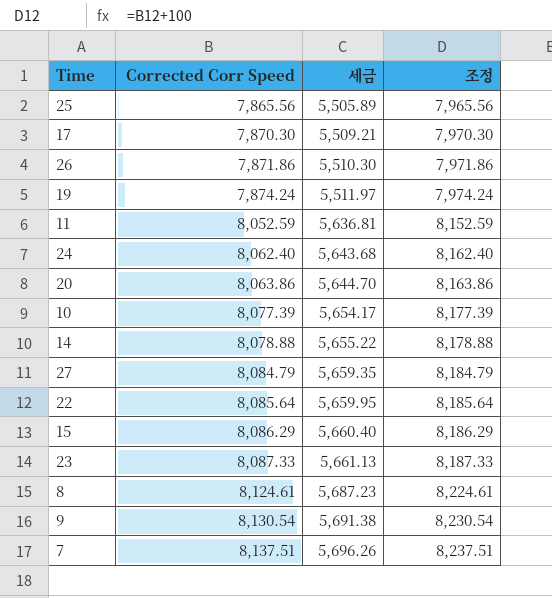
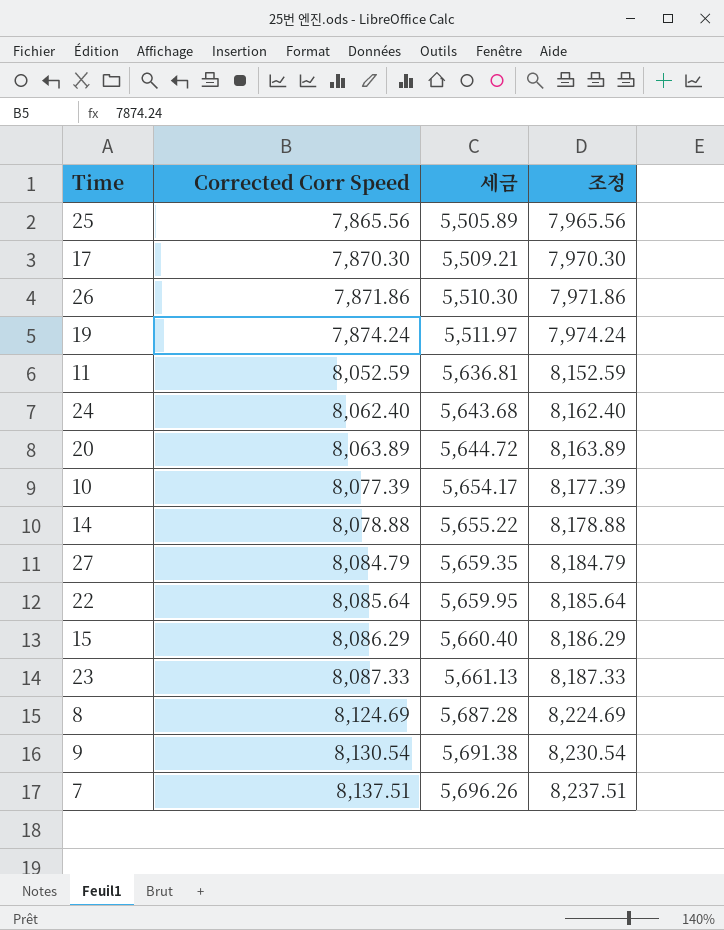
20 | Corrected Corr Speed: 8,063.86 -> 8,063.89
20 | 세금: 5,644.70 -> 5,644.72
20 | 조정: 8,163.86 -> 8,163.89
8 | Corrected Corr Speed: 8,124.61 -> 8,124.69
8 | 세금: 5,687.23 -> 5,687.28
8 | 조정: 8,224.61 -> 8,224.69

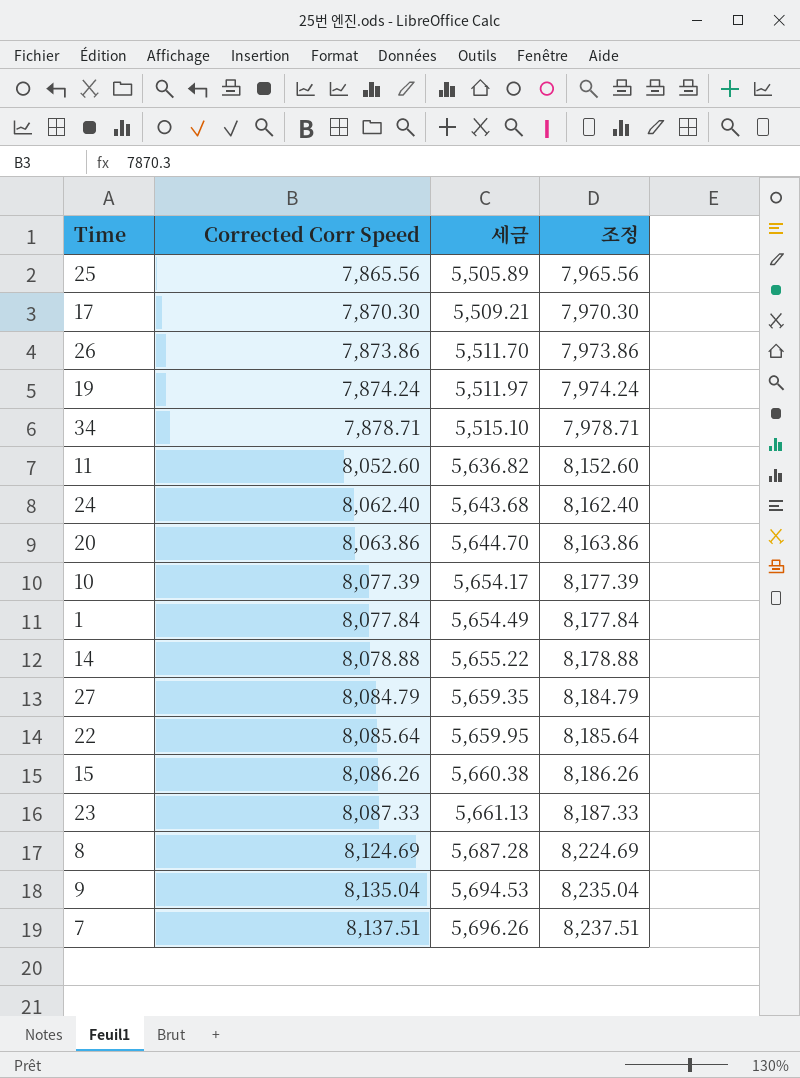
26 | Corrected Corr Speed: 7,871.86 -> 7,873.86
26 | 세금: 5,510.30 -> 5,511.70
26 | 조정: 7,971.86 -> 7,973.86
row 34: none -> 7,878.71 | 5,515.10 | 7,978.71
11 | Corrected Corr Speed: 8,052.59 -> 8,052.60
11 | 세금: 5,636.81 -> 5,636.82
11 | 조정: 8,152.59 -> 8,152.60
20 | Corrected Corr Speed: 8,063.89 -> 8,063.86
20 | 세금: 5,644.72 -> 5,644.70
20 | 조정: 8,163.89 -> 8,163.86
row 1: none -> 8,077.84 | 5,654.49 | 8,177.84
15 | Corrected Corr Speed: 8,086.29 -> 8,086.26
15 | 세금: 5,660.40 -> 5,660.38
15 | 조정: 8,186.29 -> 8,186.26
9 | Corrected Corr Speed: 8,130.54 -> 8,135.04
9 | 세금: 5,691.38 -> 5,694.53
9 | 조정: 8,230.54 -> 8,235.04

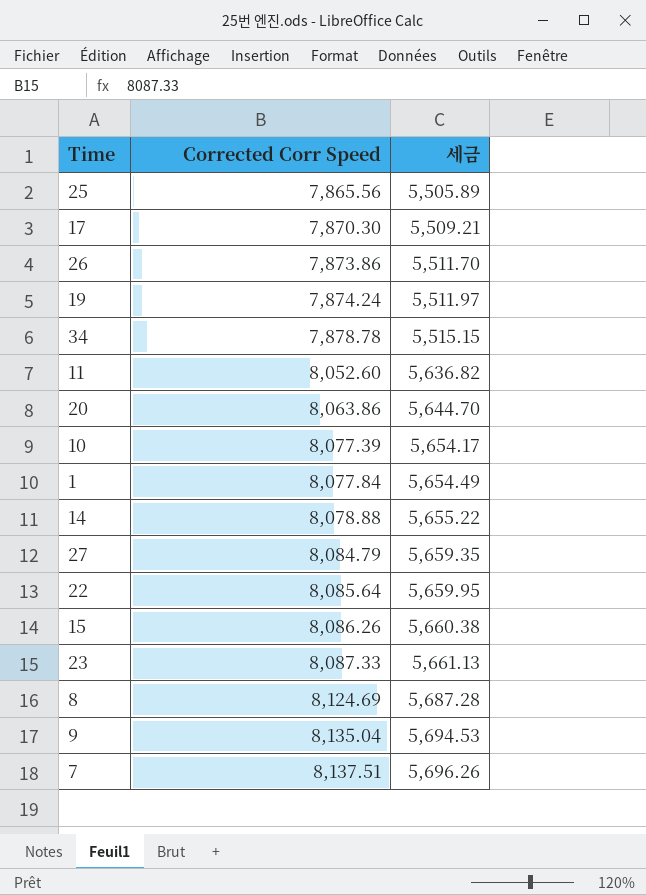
column 조정 | formula: [Corrected Corr Speed] + 100 -> none
row 24: 8,062.40 | 5,643.68 | 8,162.40 -> none
34 | Corrected Corr Speed: 7,878.71 -> 7,878.78
34 | 세금: 5,515.10 -> 5,515.15

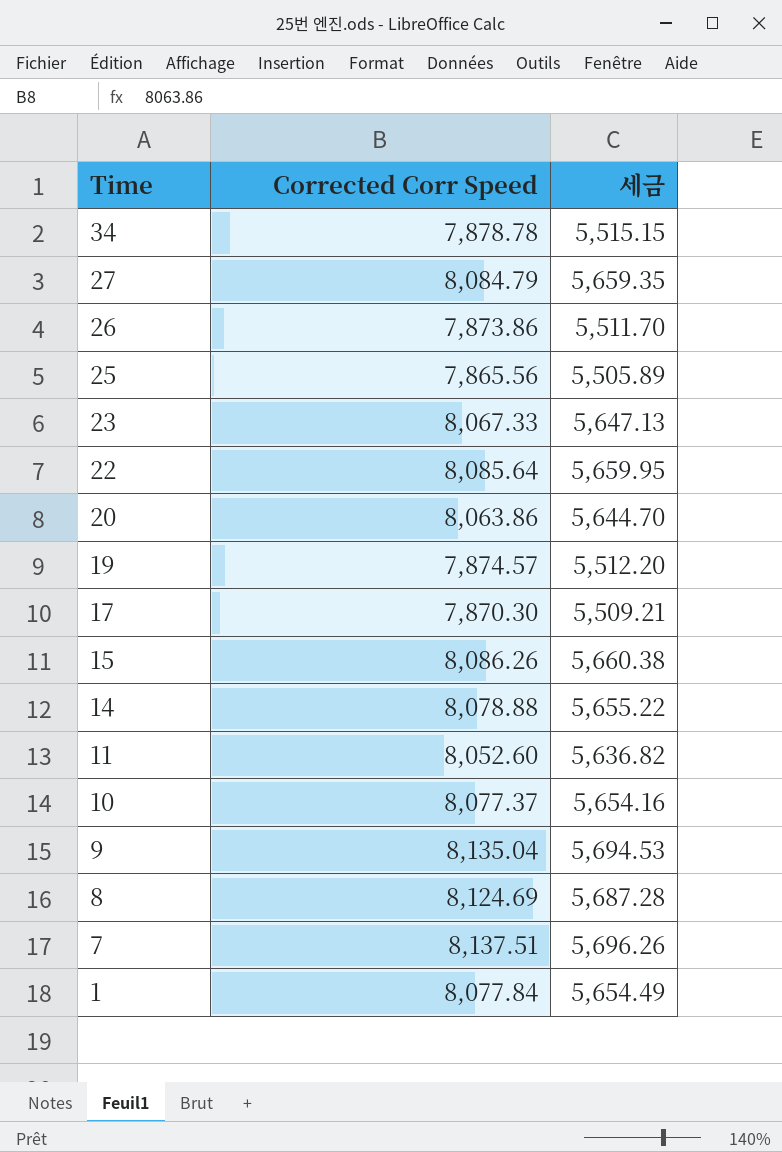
row order: Corrected Corr Speed ascending -> Time descending
23 | Corrected Corr Speed: 8,087.33 -> 8,067.33
23 | 세금: 5,661.13 -> 5,647.13
19 | Corrected Corr Speed: 7,874.24 -> 7,874.57
19 | 세금: 5,511.97 -> 5,512.20
10 | Corrected Corr Speed: 8,077.39 -> 8,077.37
10 | 세금: 5,654.17 -> 5,654.16

